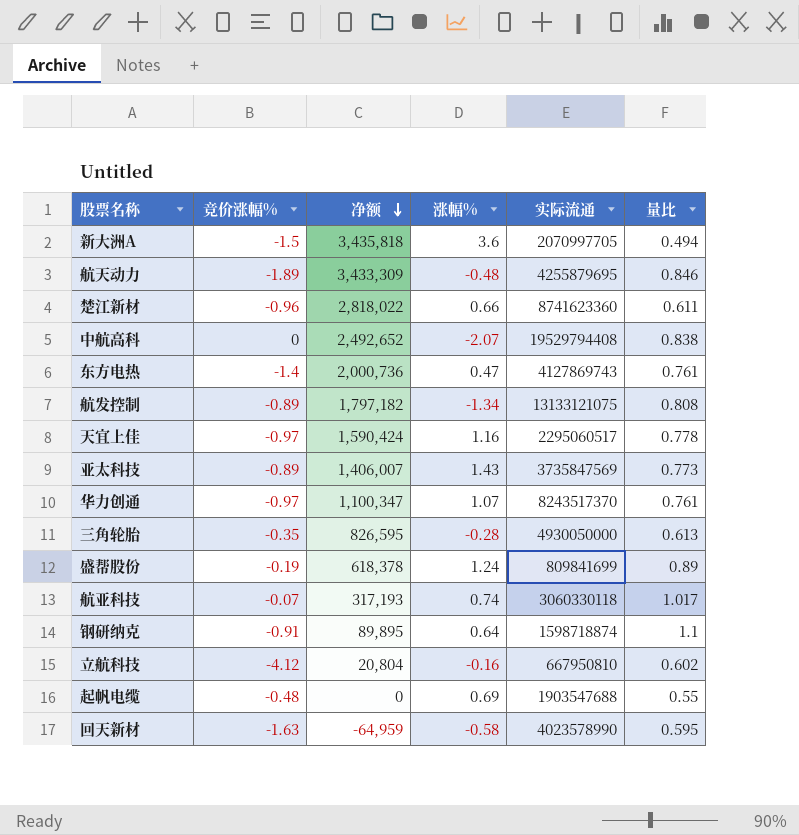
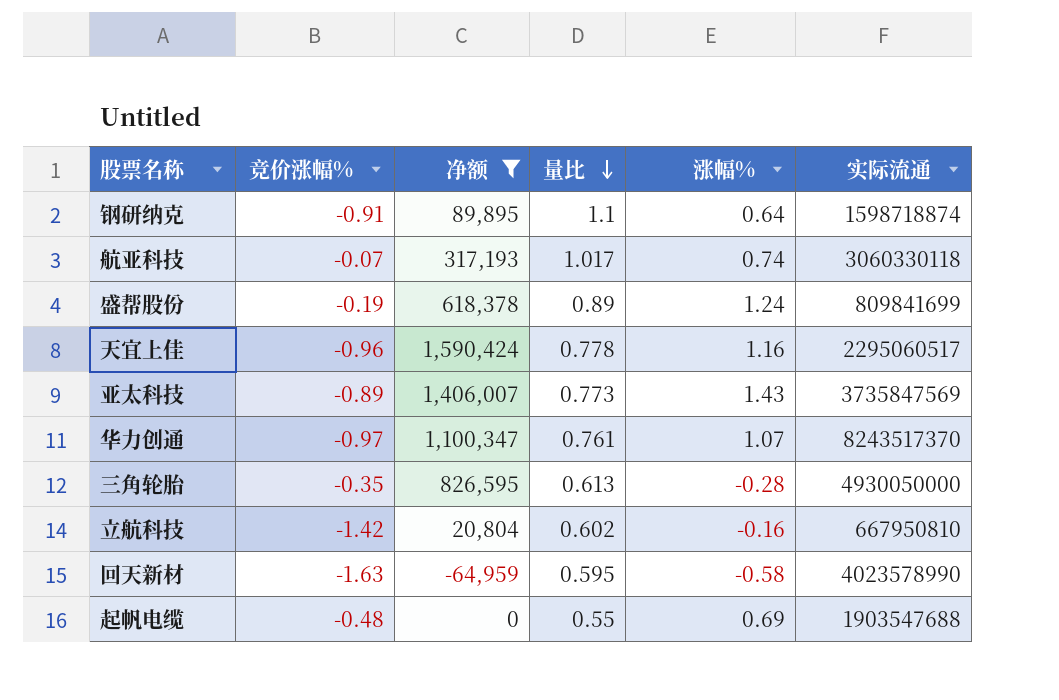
filter: none -> 净额 <= 1,590,424
row order: 净额 descending -> 量比 descending
column 量比 | position: 6 -> 4
天宜上佳 | 竞价涨幅%: -0.97 -> -0.96
立航科技 | 竞价涨幅%: -4.12 -> -1.42

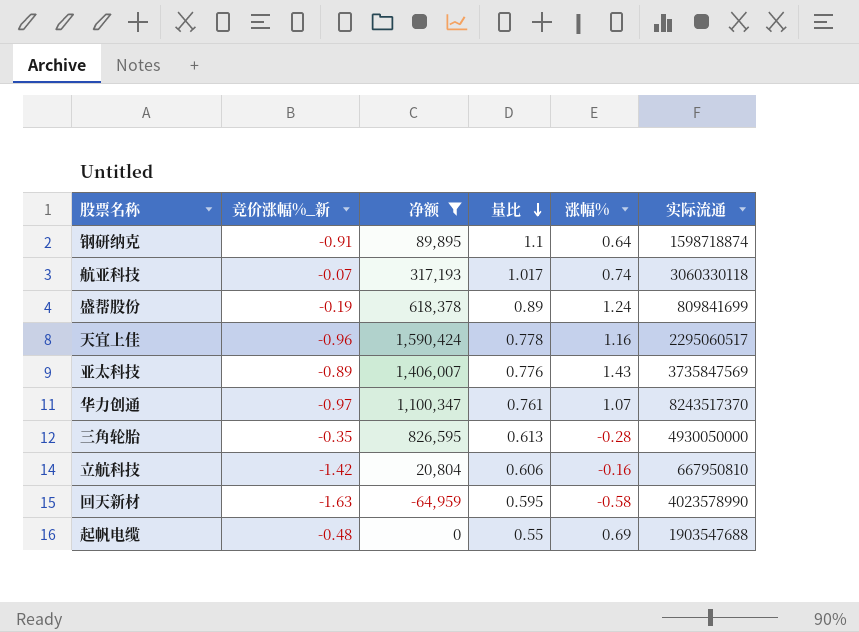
column name: 竞价涨幅% -> 竞价涨幅%_新
亚太科技 | 量比: 0.773 -> 0.776
立航科技 | 量比: 0.602 -> 0.606

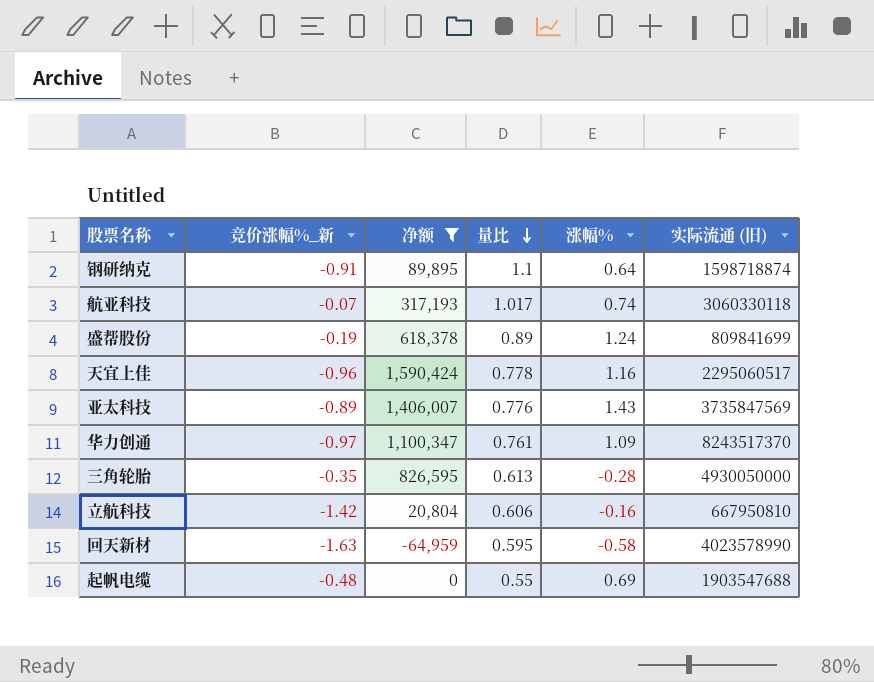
column name: 实际流通 -> 实际流通 (旧)
华力创通 | 涨幅%: 1.07 -> 1.09

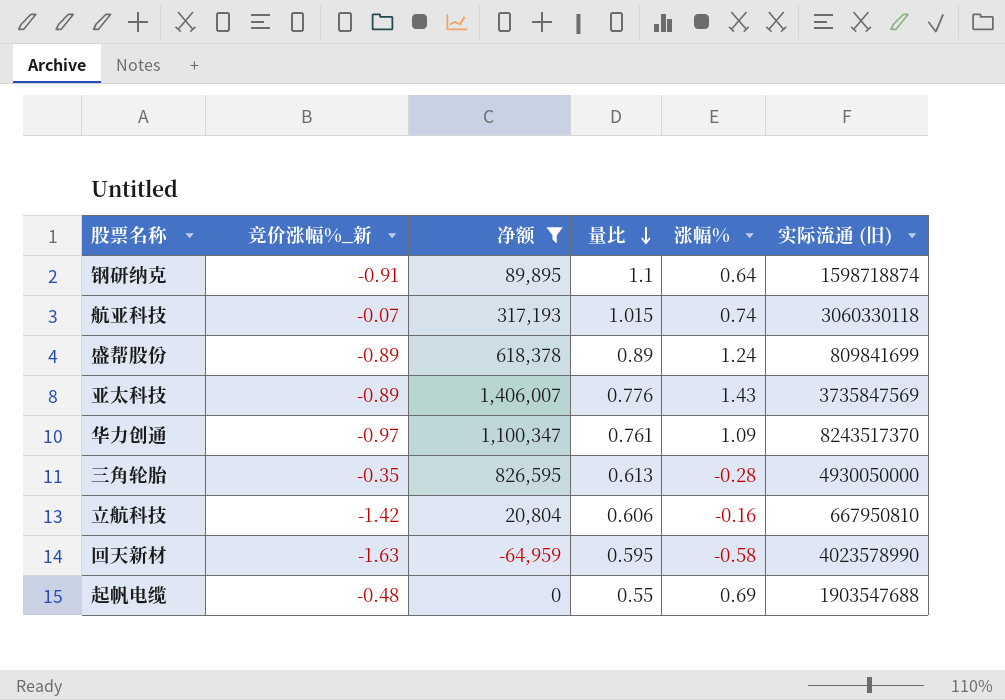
row 天宜上佳: -0.96 | 1,590,424 | 0.778 | 1.16 | 2295060517 -> none
航亚科技 | 量比: 1.017 -> 1.015
盛帮股份 | 竞价涨幅%_新: -0.19 -> -0.89

